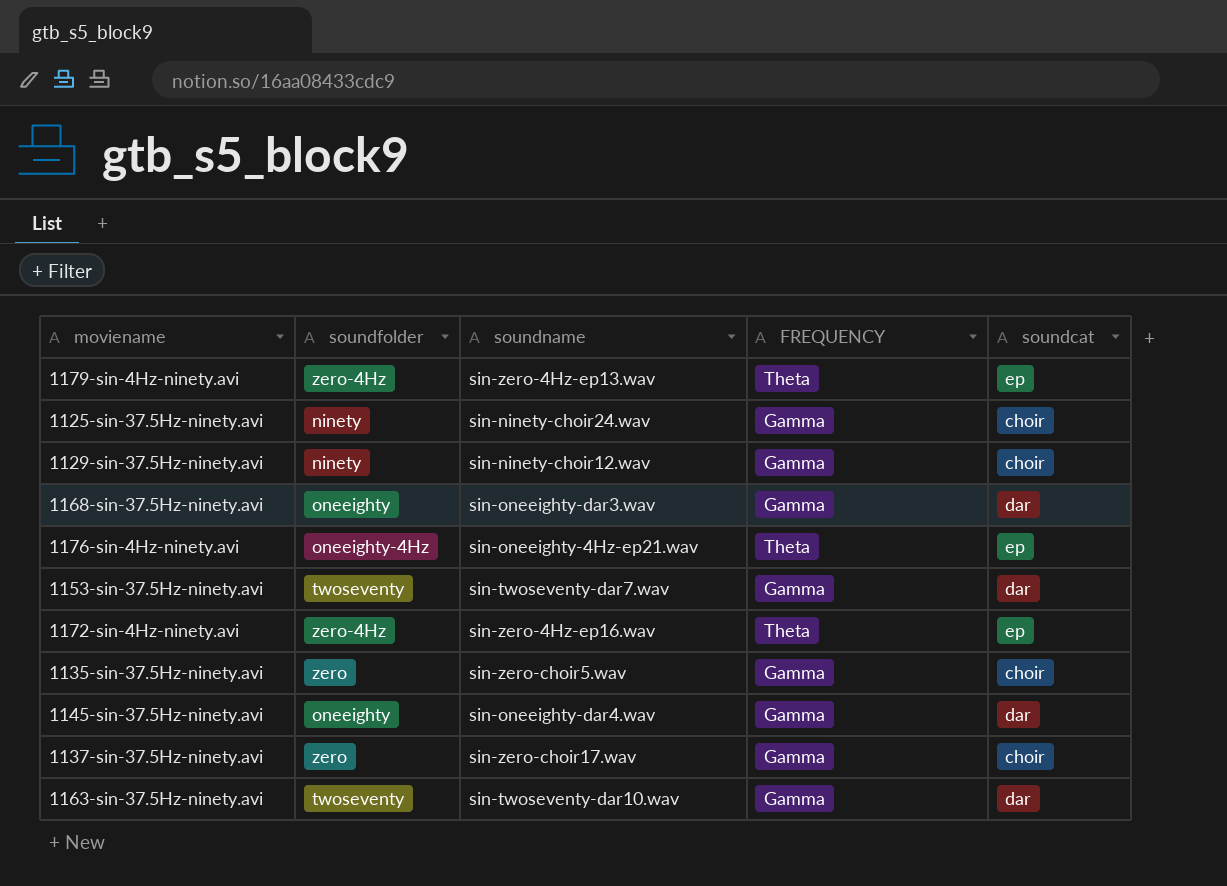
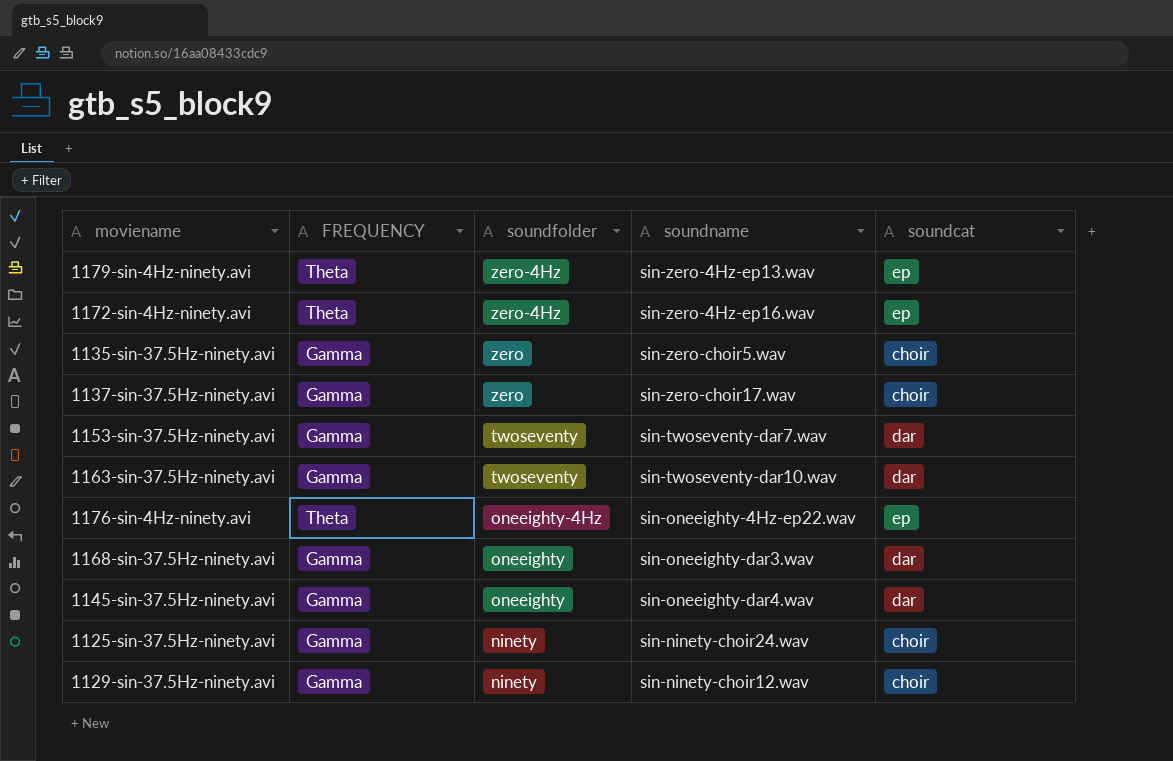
row order: none -> soundfolder descending
column FREQUENCY | position: 4 -> 2
1176-sin-4Hz-ninety.avi | soundname: sin-oneeighty-4Hz-ep21.wav -> sin-oneeighty-4Hz-ep22.wav

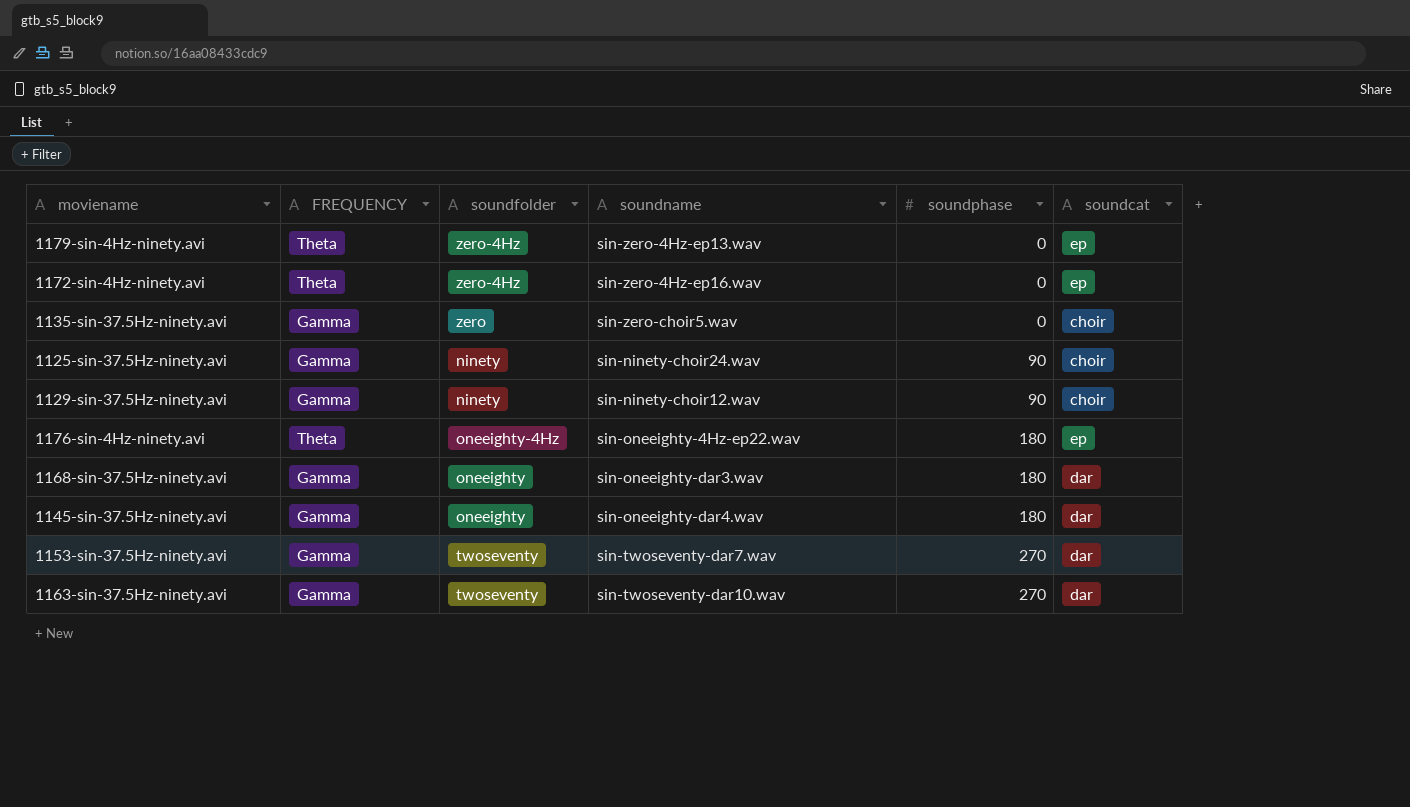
row order: soundfolder descending -> soundphase ascending
column soundphase | position: none -> 5
row 1137-sin-37.5Hz-ninety.avi: Gamma | zero | sin-zero-choir17.wav | choir -> none

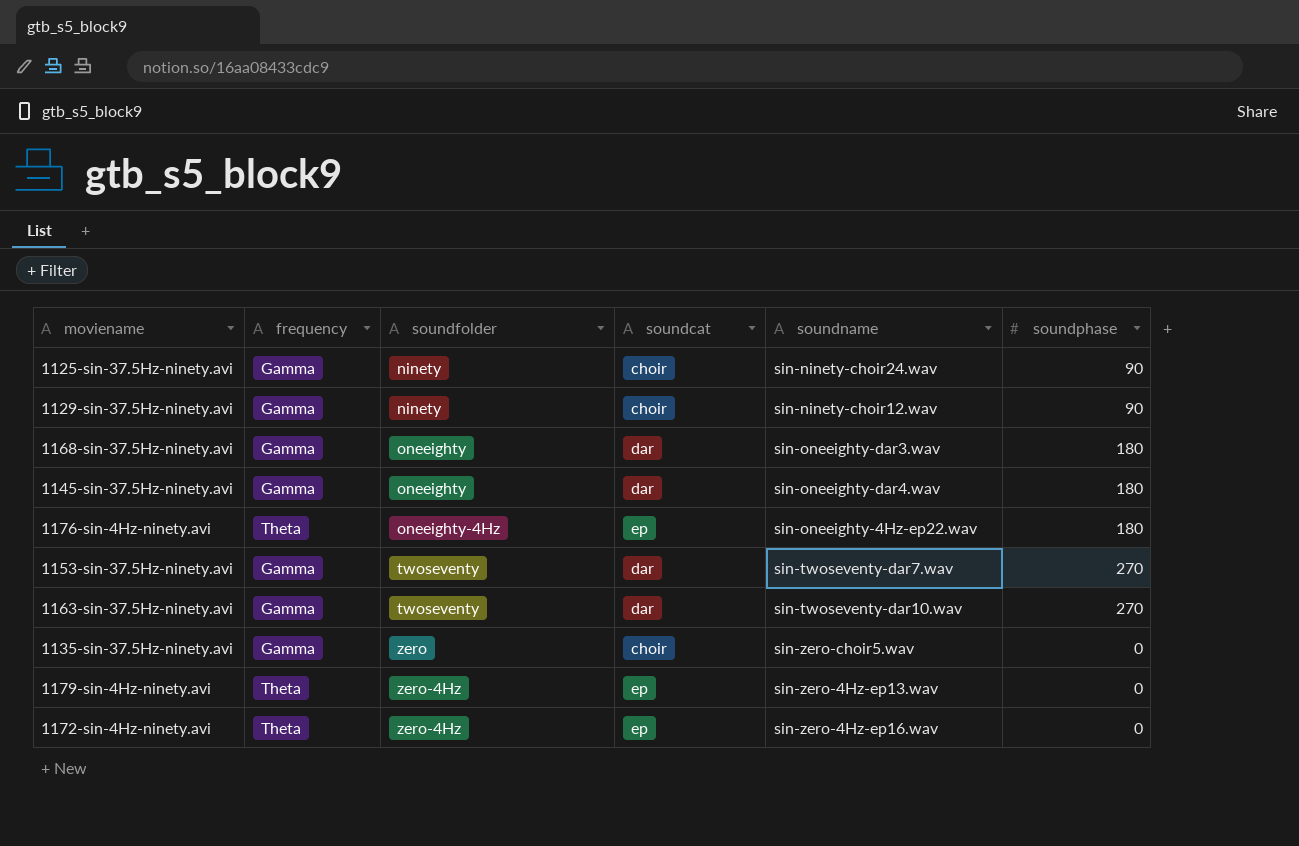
row order: soundphase ascending -> soundfolder ascending
column name: FREQUENCY -> frequency
column soundcat | position: 6 -> 4

